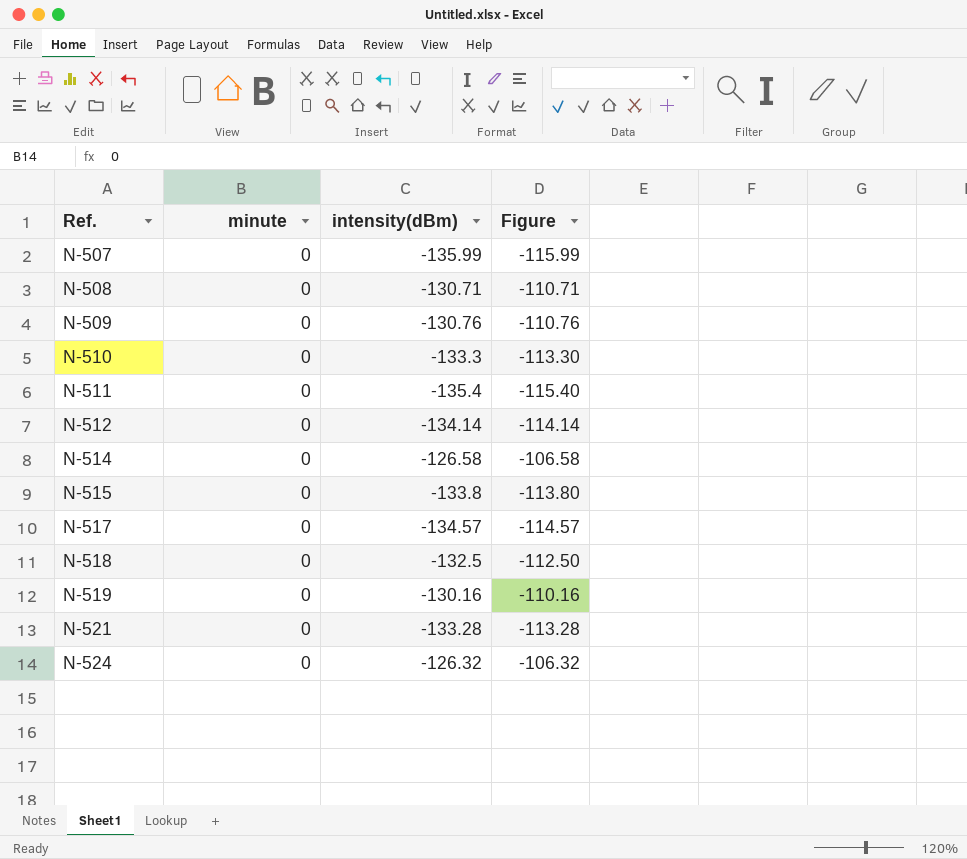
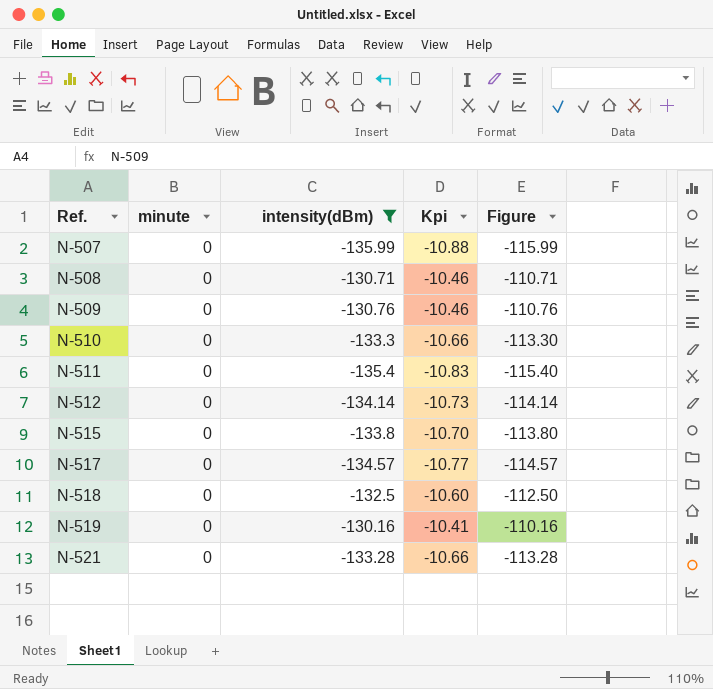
filter: none -> intensity(dBm) <= -130.16
column Kpi | formula: none -> [intensity(dBm)] * 0.08

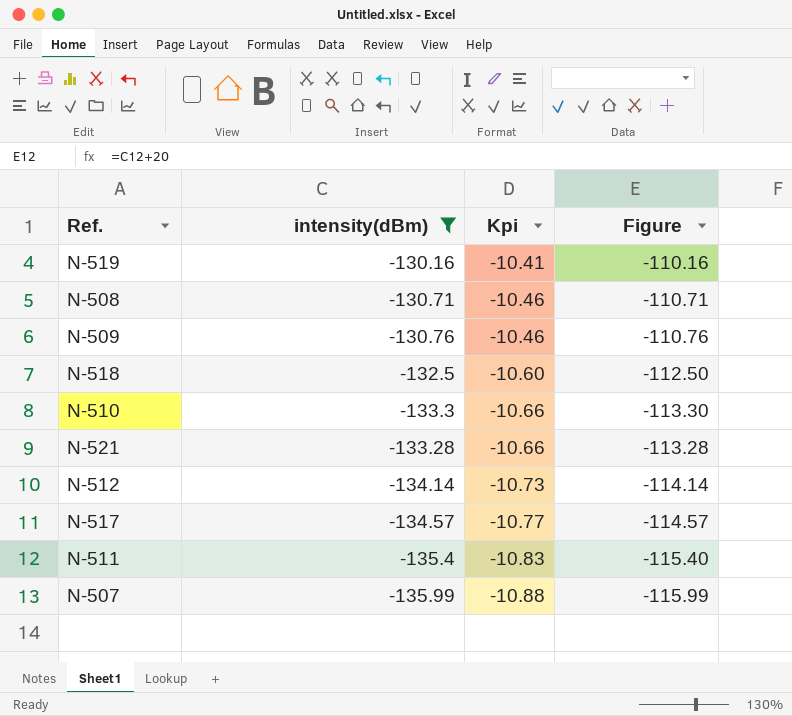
row order: Ref. ascending -> Kpi descending
column minute | position: 2 -> none
row N-515: 0 | -133.8 | -10.70 | -113.80 -> none

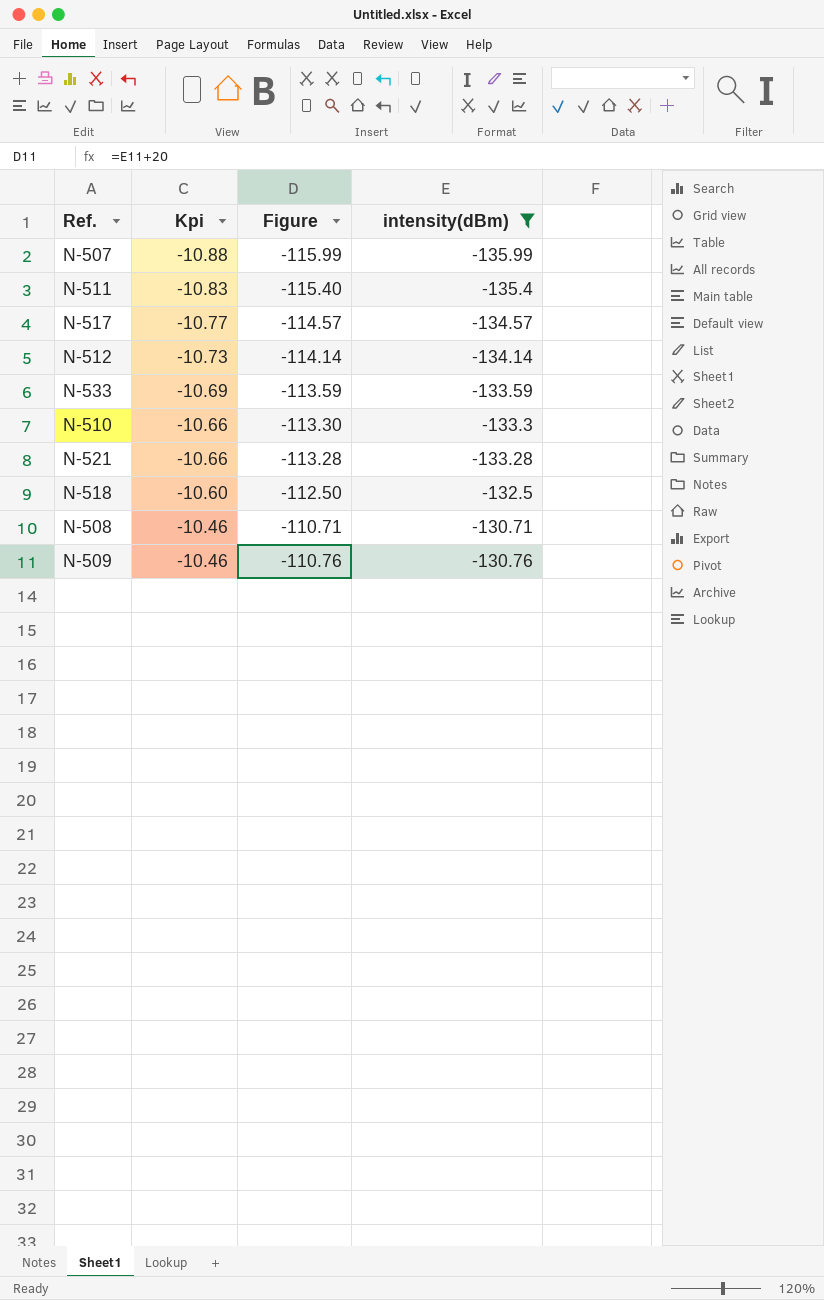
row order: Kpi descending -> Kpi ascending
column intensity(dBm) | position: 2 -> 4
row N-519: -130.16 | -10.41 | -110.16 -> none
row N-533: none -> -10.69 | -113.59 | -133.59

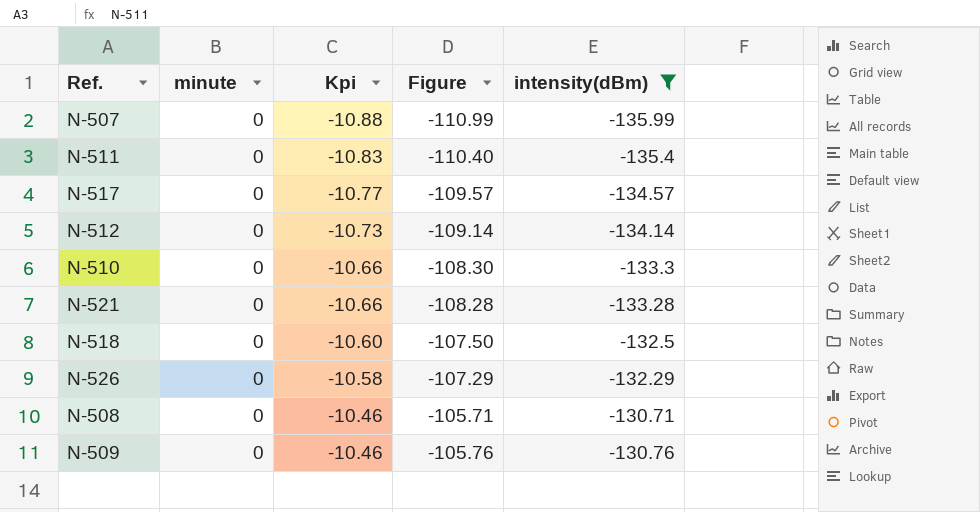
column minute | position: none -> 2
column Figure | formula: [intensity(dBm)] + 20 -> [intensity(dBm)] + 25
row N-533: -10.69 | -113.59 | -133.59 -> none
row N-526: none -> 0 | -10.58 | -107.29 | -132.29

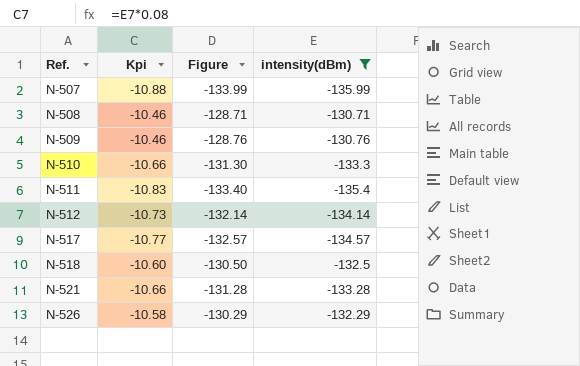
row order: Kpi ascending -> Ref. ascending
column minute | position: 2 -> none
column Figure | formula: [intensity(dBm)] + 25 -> [intensity(dBm)] + 2

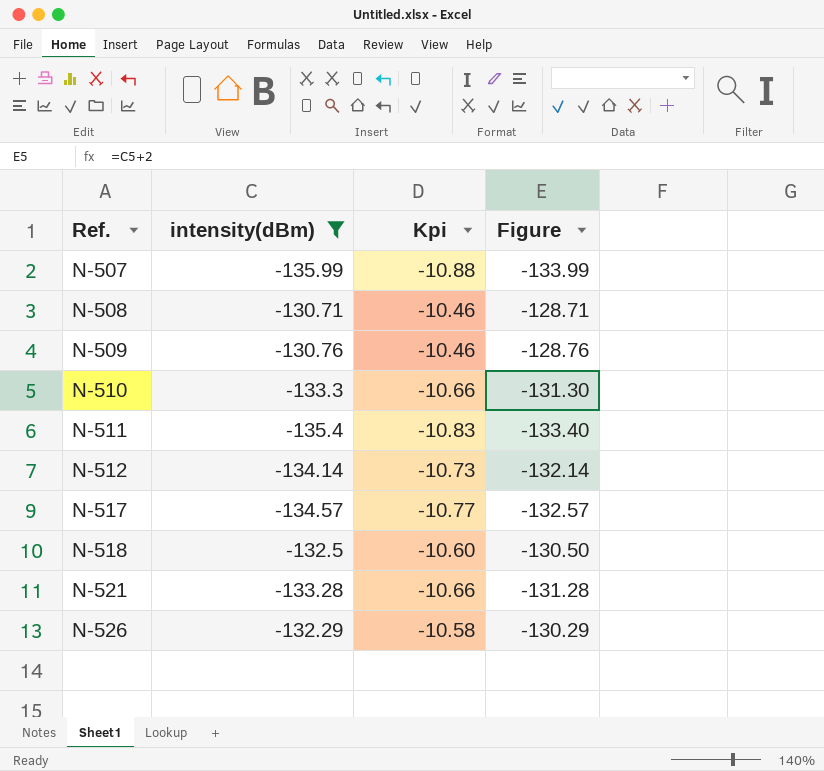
column intensity(dBm) | position: 4 -> 2

